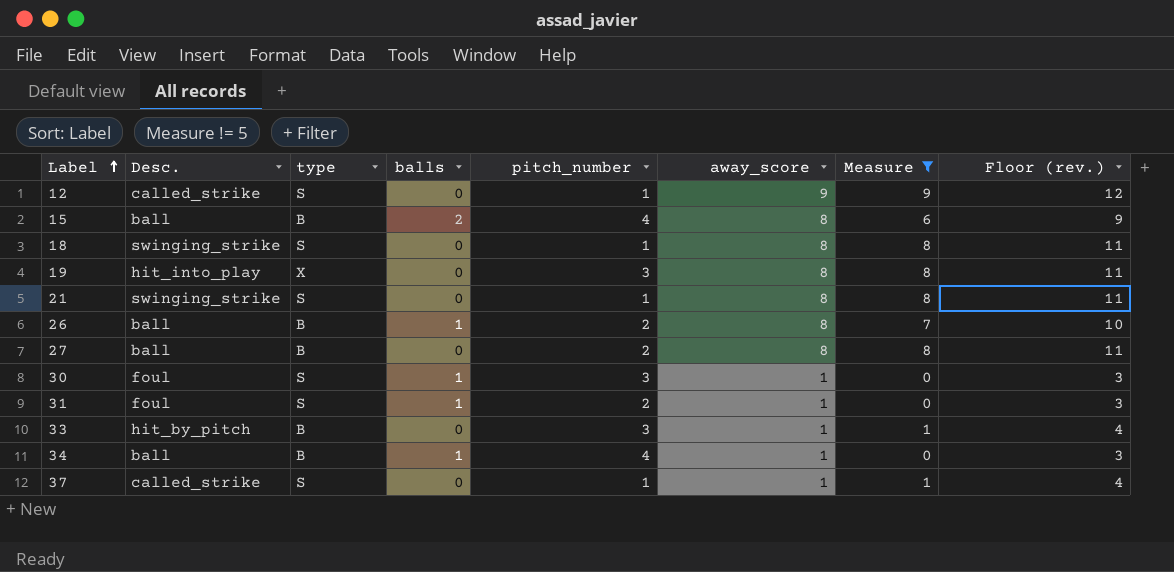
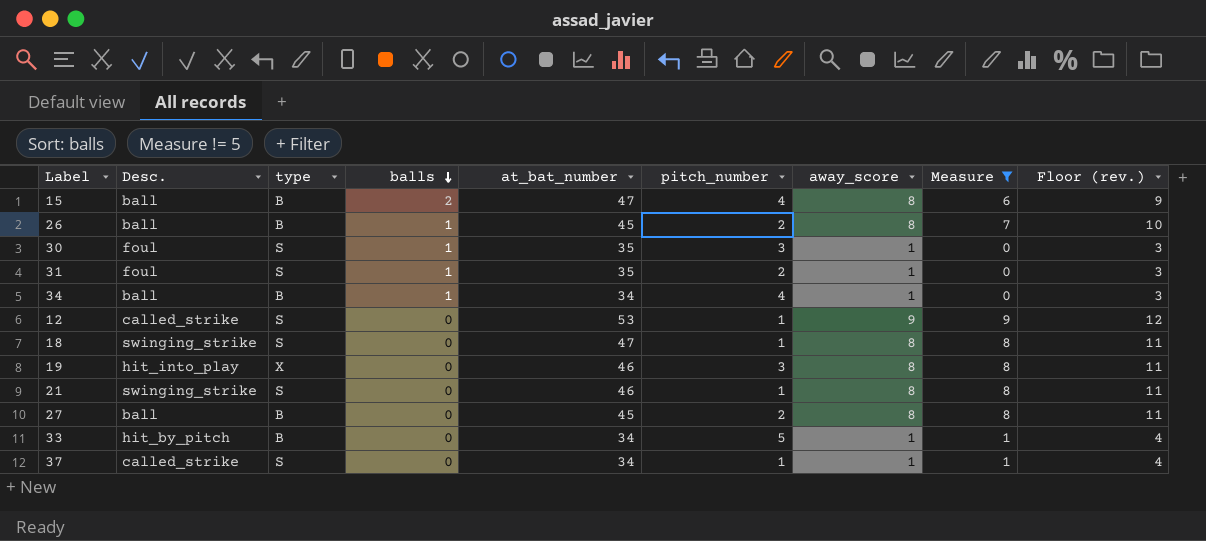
row order: Label ascending -> balls descending
column at_bat_number | position: none -> 5
33 | pitch_number: 3 -> 5

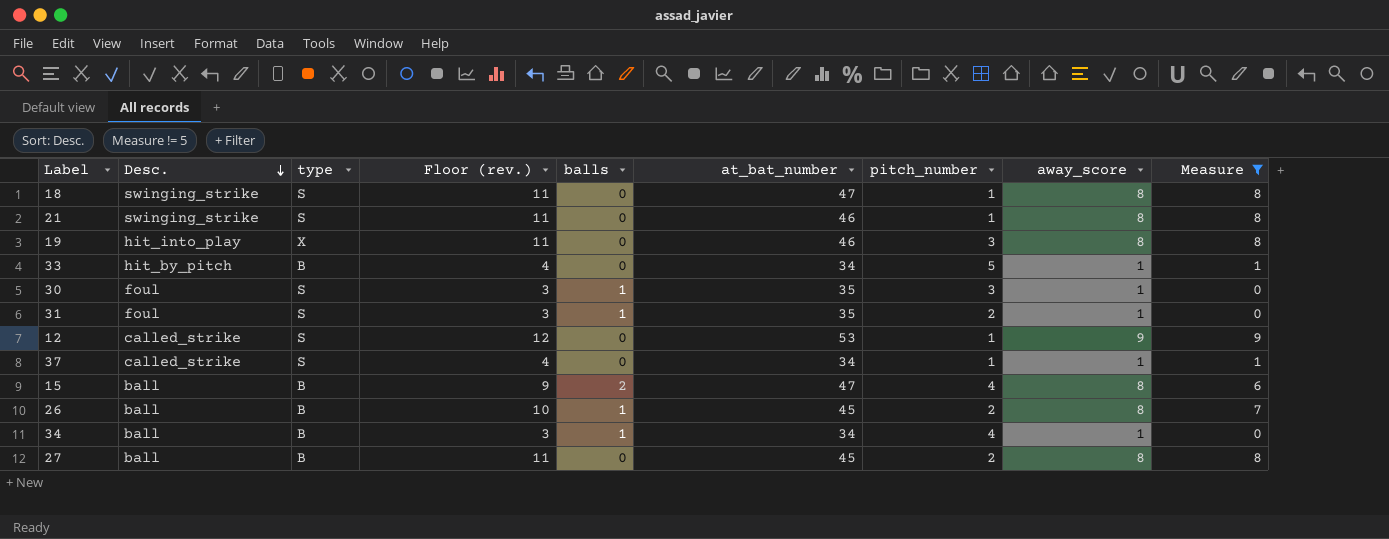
row order: balls descending -> Desc. descending
column Floor (rev.) | position: 9 -> 4

